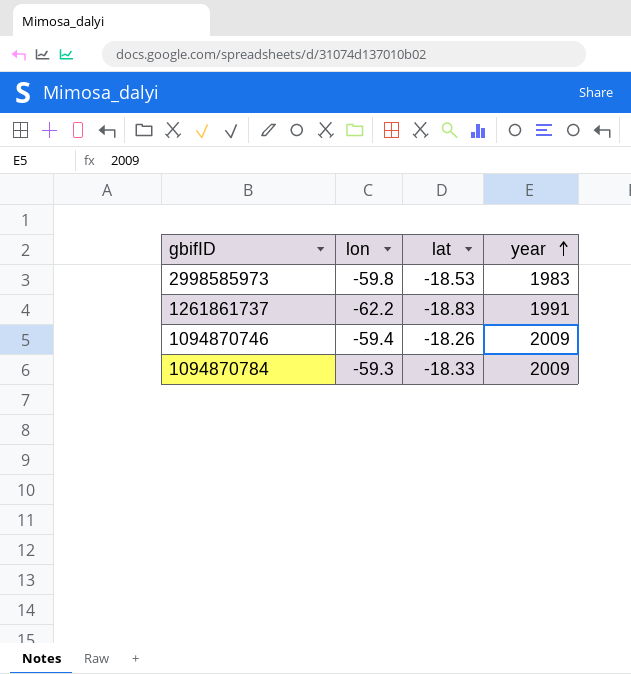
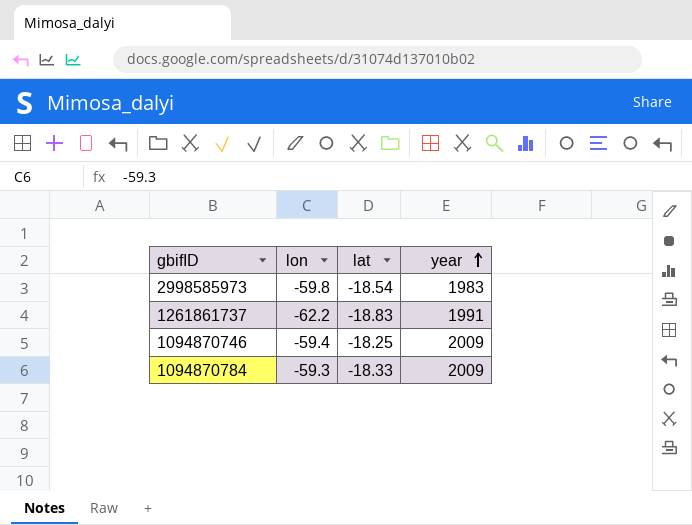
2998585973 | lat: -18.53 -> -18.54
1094870746 | lat: -18.26 -> -18.25

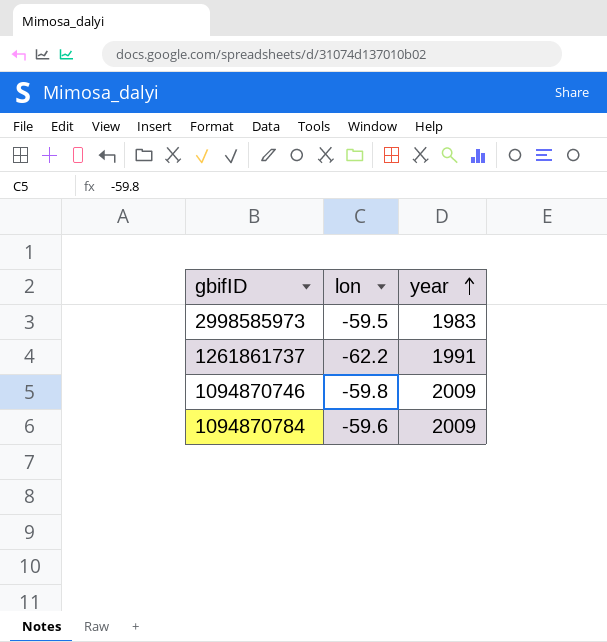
column lat | position: 3 -> none
2998585973 | lon: -59.8 -> -59.5
1094870746 | lon: -59.4 -> -59.8
1094870784 | lon: -59.3 -> -59.6

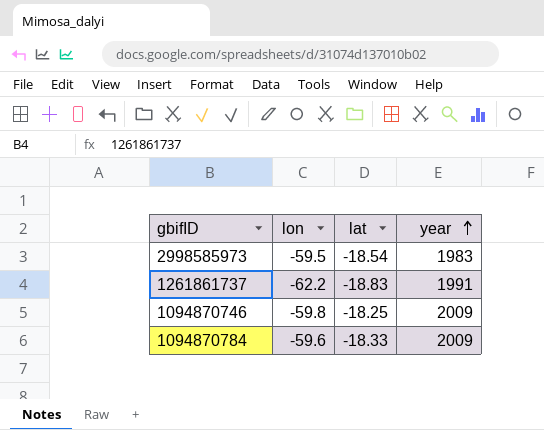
column lat | position: none -> 3

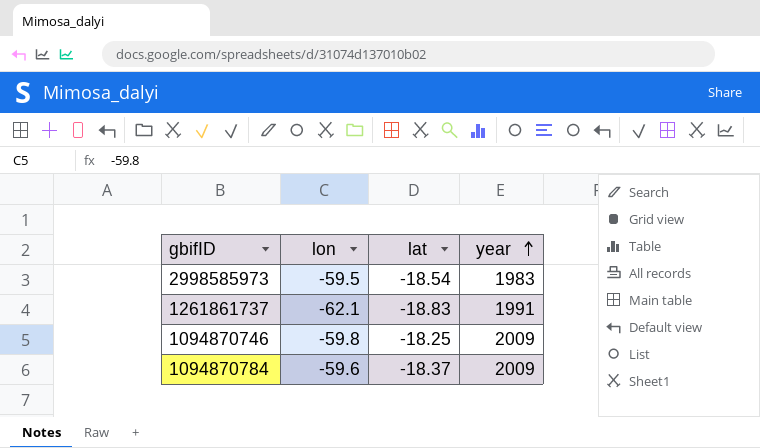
1261861737 | lon: -62.2 -> -62.1
1094870784 | lat: -18.33 -> -18.37

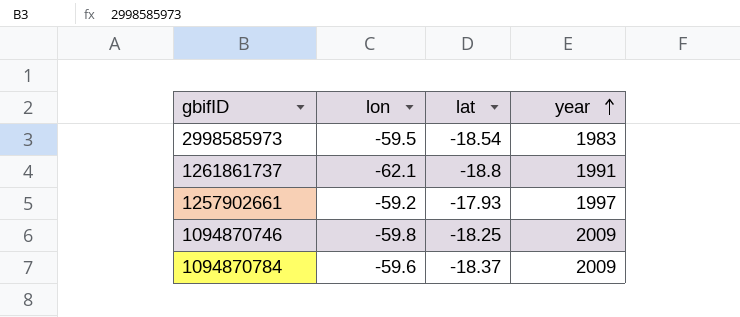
1261861737 | lat: -18.83 -> -18.8
row 1257902661: none -> -59.2 | -17.93 | 1997

